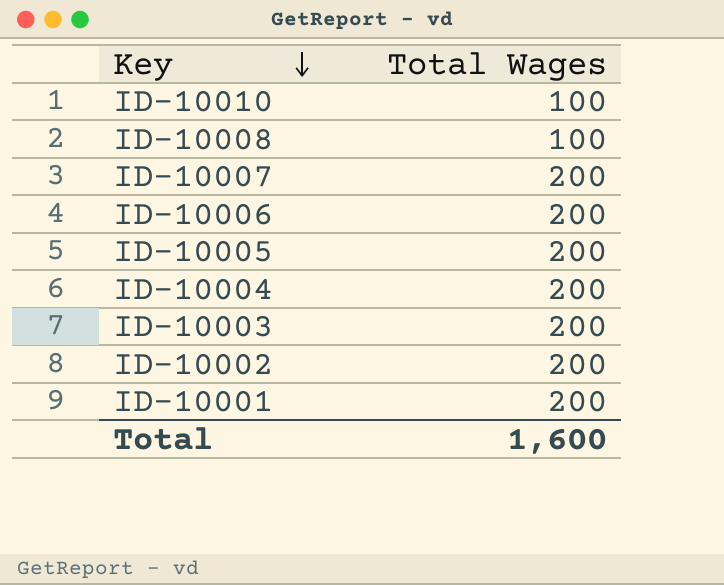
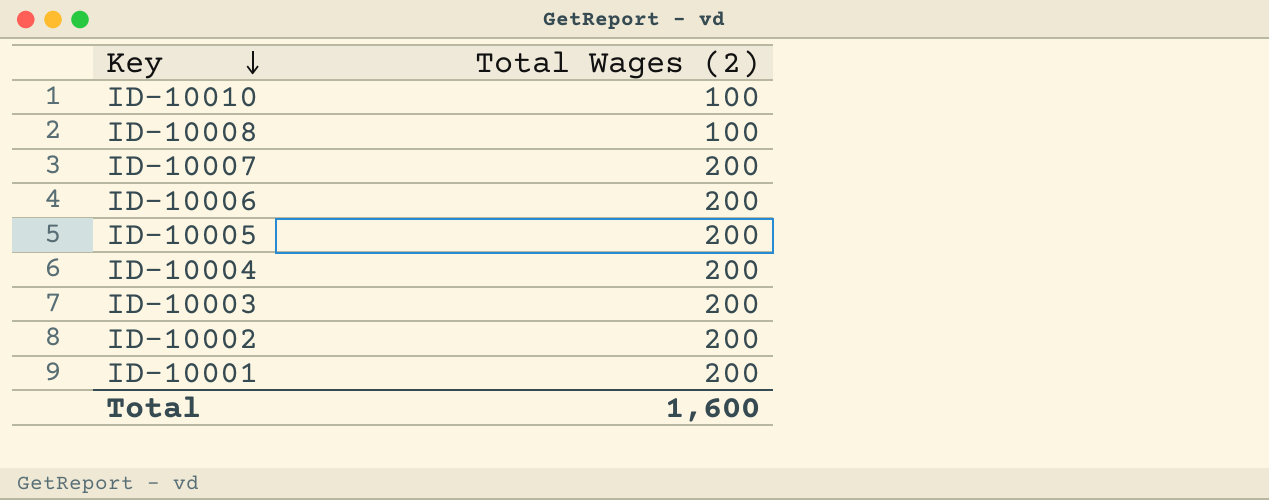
column name: Total Wages -> Total Wages (2)

